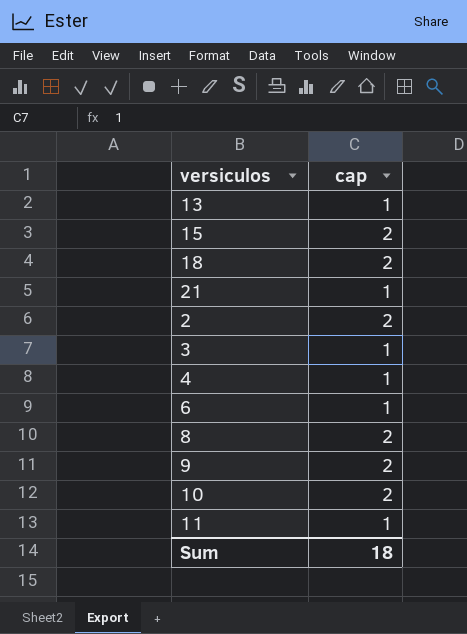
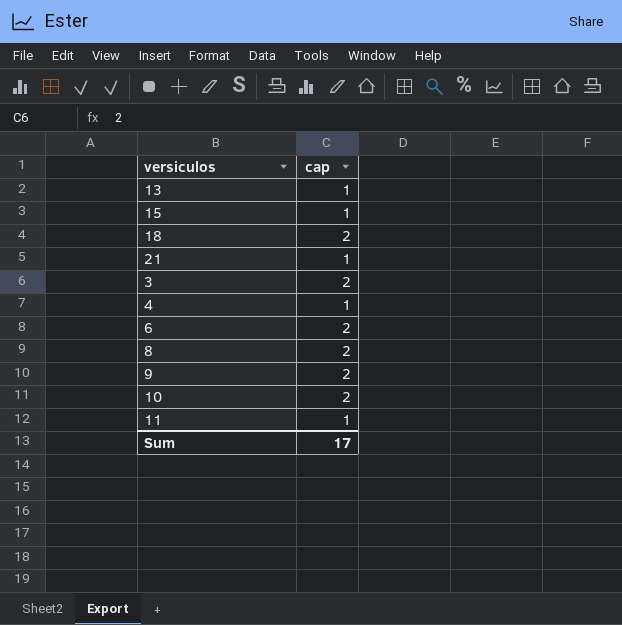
row 2: 2 -> none
15 | cap: 2 -> 1
3 | cap: 1 -> 2
6 | cap: 1 -> 2
Sum | cap: 18 -> 17

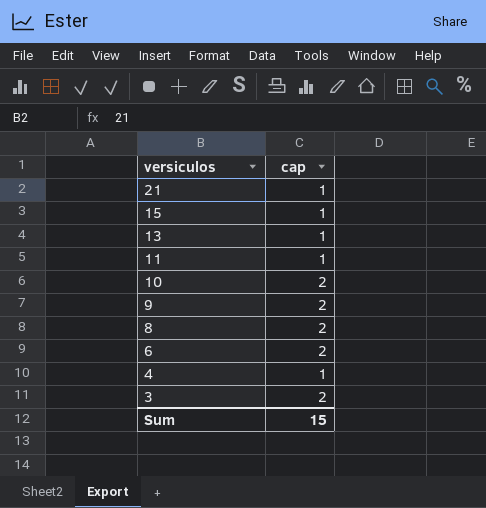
row order: none -> versiculos descending
row 18: 2 -> none
Sum | cap: 17 -> 15

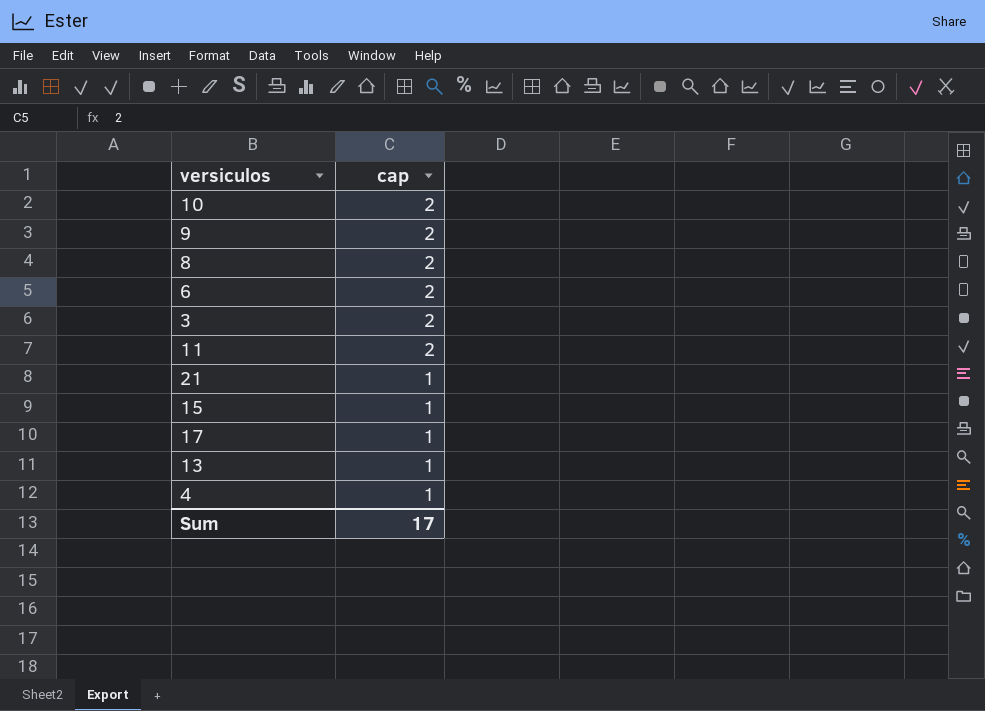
row order: versiculos descending -> cap descending
11 | cap: 1 -> 2
row 17: none -> 1
Sum | cap: 15 -> 17

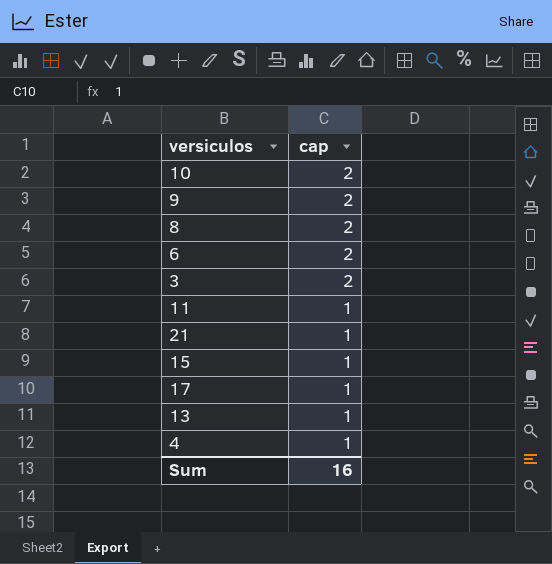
11 | cap: 2 -> 1
Sum | cap: 17 -> 16

